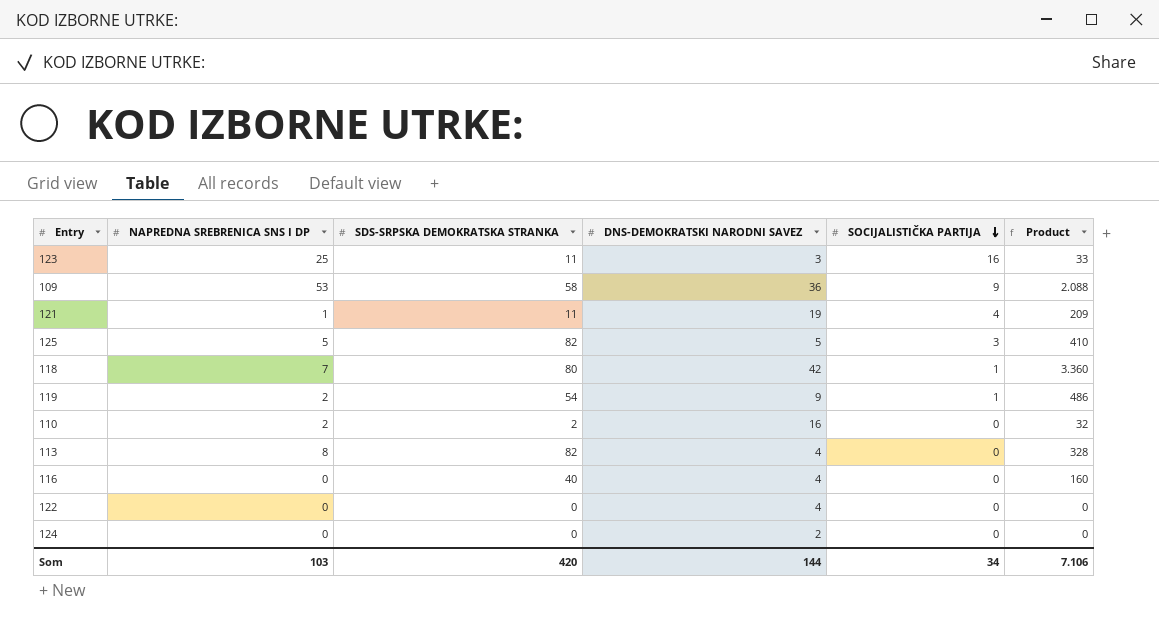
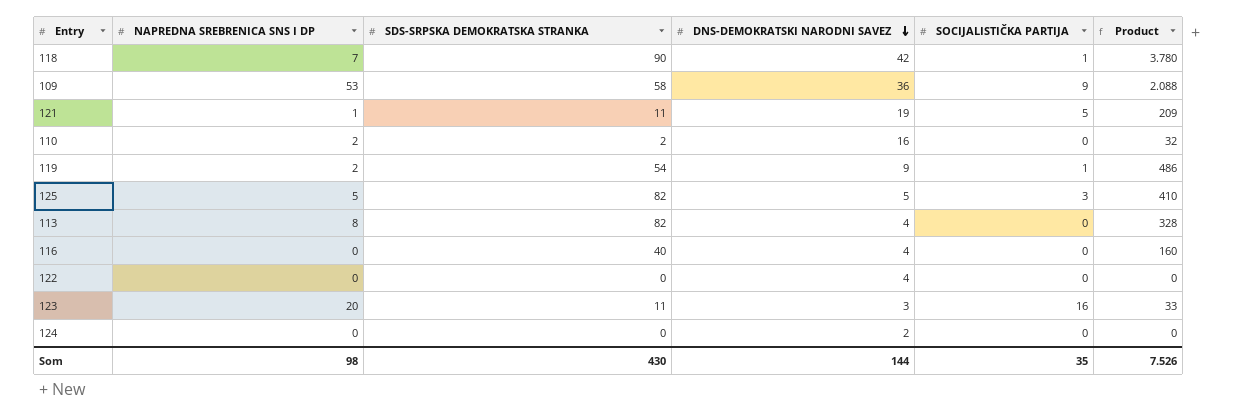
row order: SOCIJALISTIČKA PARTIJA descending -> DNS-DEMOKRATSKI NARODNI SAVEZ descending
118 | SDS-SRPSKA DEMOKRATSKA STRANKA: 80 -> 90
118 | Product: 3.360 -> 3.780
121 | SOCIJALISTIČKA PARTIJA: 4 -> 5
123 | NAPREDNA SREBRENICA SNS I DP: 25 -> 20
Som | NAPREDNA SREBRENICA SNS I DP: 103 -> 98
Som | SDS-SRPSKA DEMOKRATSKA STRANKA: 420 -> 430
Som | SOCIJALISTIČKA PARTIJA: 34 -> 35
Som | Product: 7.106 -> 7.526

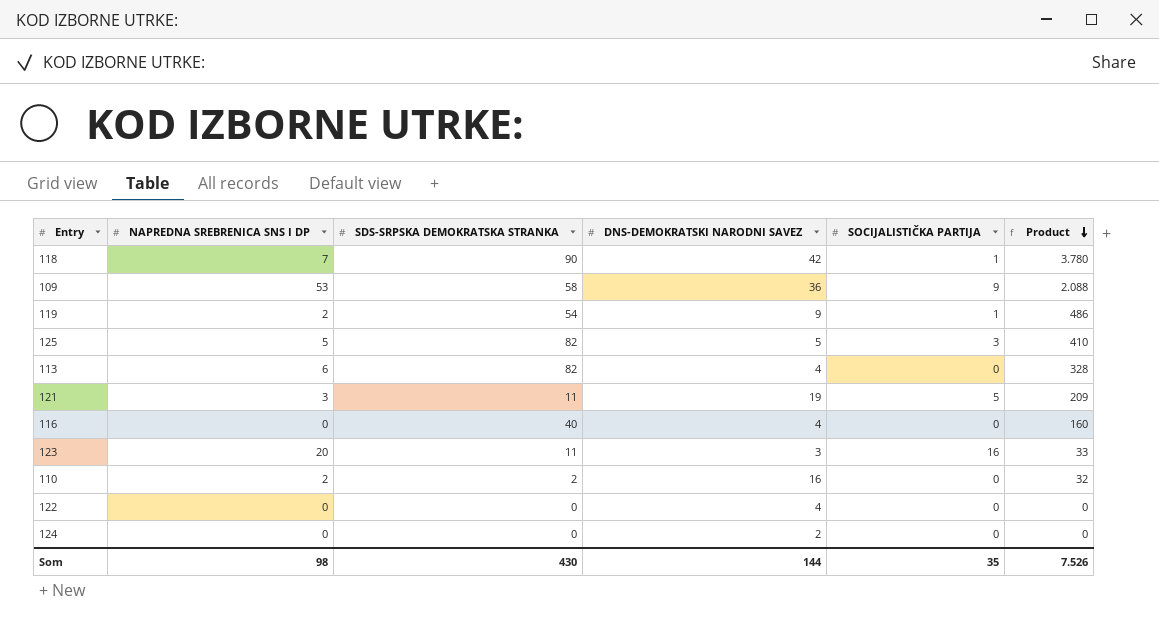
row order: DNS-DEMOKRATSKI NARODNI SAVEZ descending -> Product descending
113 | NAPREDNA SREBRENICA SNS I DP: 8 -> 6
121 | NAPREDNA SREBRENICA SNS I DP: 1 -> 3

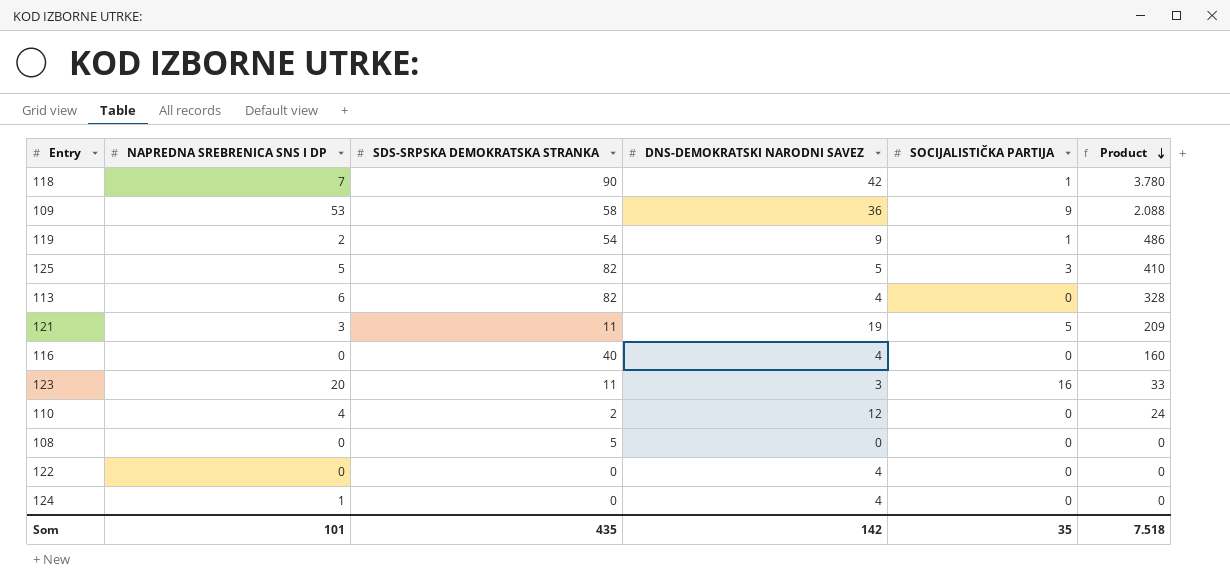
110 | NAPREDNA SREBRENICA SNS I DP: 2 -> 4
110 | DNS-DEMOKRATSKI NARODNI SAVEZ: 16 -> 12
110 | Product: 32 -> 24
row 108: none -> 0 | 5 | 0 | 0 | 0
124 | NAPREDNA SREBRENICA SNS I DP: 0 -> 1
124 | DNS-DEMOKRATSKI NARODNI SAVEZ: 2 -> 4
Som | NAPREDNA SREBRENICA SNS I DP: 98 -> 101
Som | SDS-SRPSKA DEMOKRATSKA STRANKA: 430 -> 435
Som | DNS-DEMOKRATSKI NARODNI SAVEZ: 144 -> 142
Som | Product: 7.526 -> 7.518

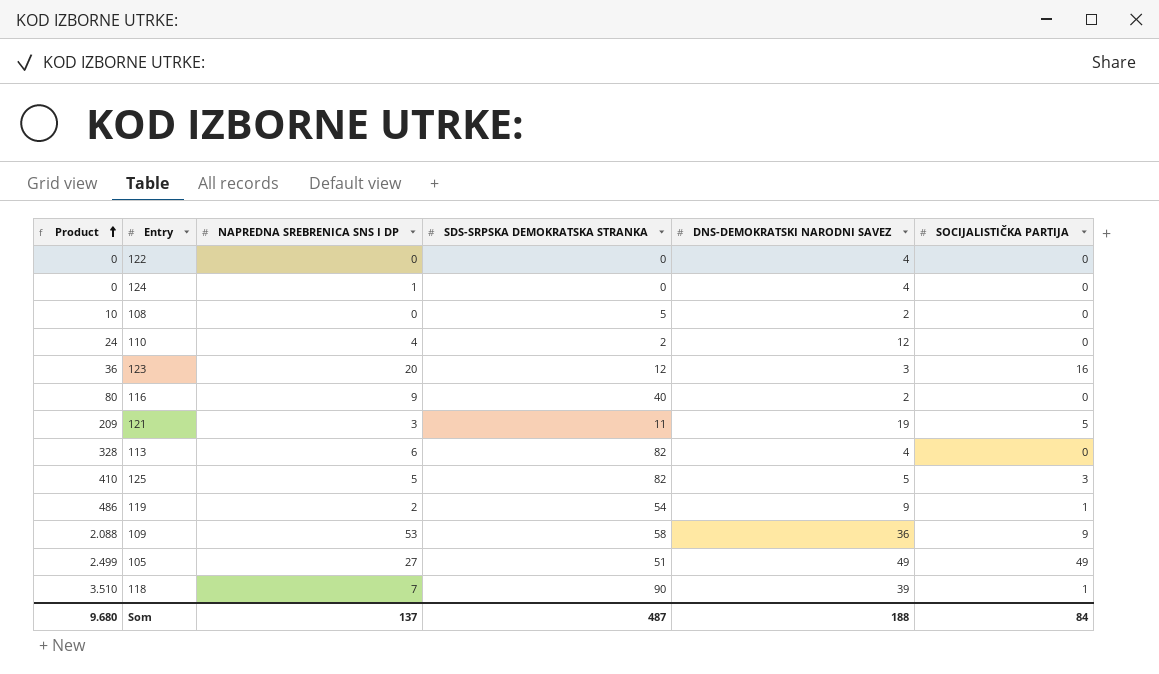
row order: Product descending -> Product ascending
column Product | position: 6 -> 1
108 | Product: 0 -> 10
108 | DNS-DEMOKRATSKI NARODNI SAVEZ: 0 -> 2
123 | Product: 33 -> 36
123 | SDS-SRPSKA DEMOKRATSKA STRANKA: 11 -> 12
116 | Product: 160 -> 80
116 | NAPREDNA SREBRENICA SNS I DP: 0 -> 9
116 | DNS-DEMOKRATSKI NARODNI SAVEZ: 4 -> 2
row 105: none -> 2.499 | 27 | 51 | 49 | 49
118 | Product: 3.780 -> 3.510
118 | DNS-DEMOKRATSKI NARODNI SAVEZ: 42 -> 39
Som | Product: 7.518 -> 9.680
Som | NAPREDNA SREBRENICA SNS I DP: 101 -> 137
Som | SDS-SRPSKA DEMOKRATSKA STRANKA: 435 -> 487
Som | DNS-DEMOKRATSKI NARODNI SAVEZ: 142 -> 188
Som | SOCIJALISTIČKA PARTIJA: 35 -> 84

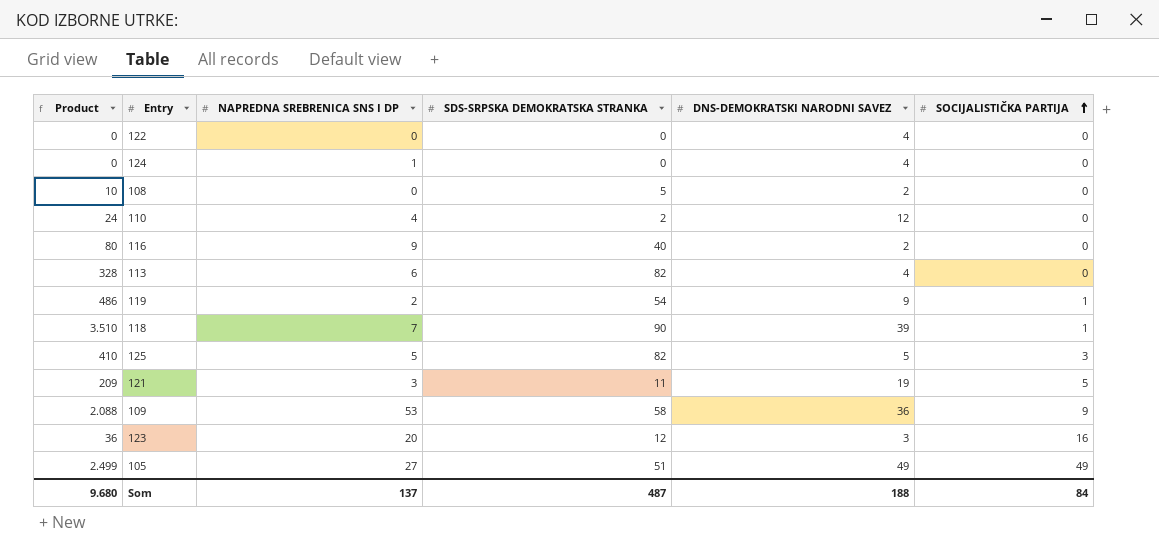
row order: Product ascending -> SOCIJALISTIČKA PARTIJA ascending

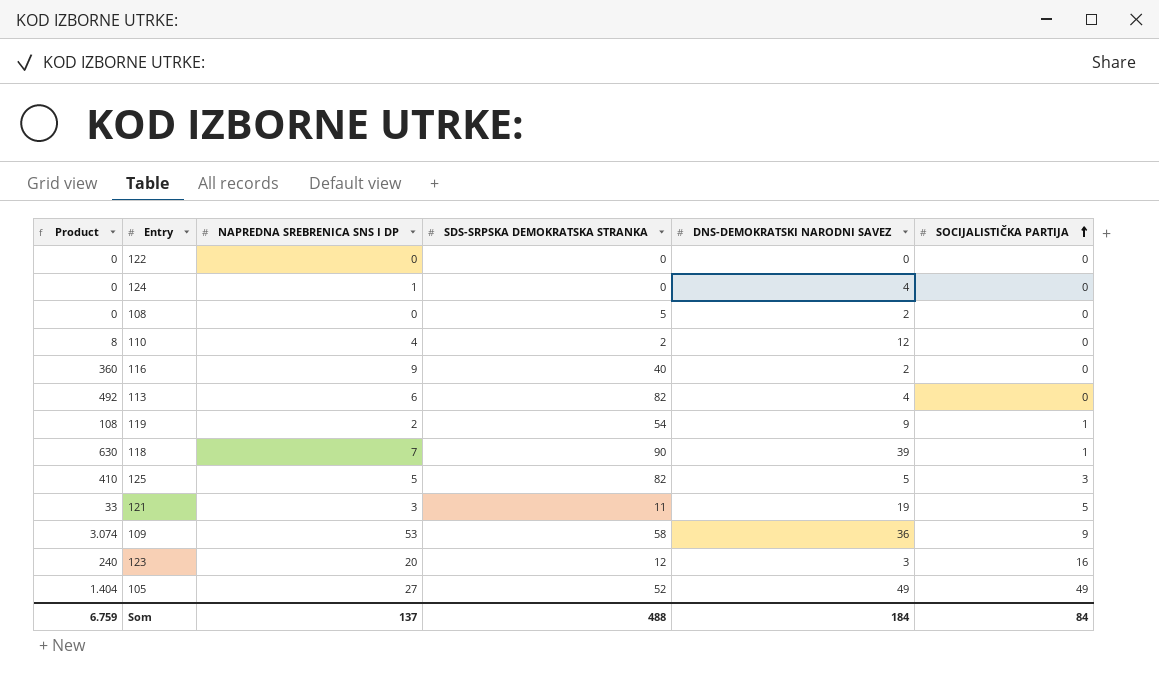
column Product | formula: [SDS-SRPSKA DEMOKRATSKA STRANKA] * [DNS-DEMOKRATSKI NARODNI SAVEZ] -> [NAPREDNA SREBRENICA SNS I DP] * [SDS-SRPSKA DEMOKRATSKA STRANKA]
122 | DNS-DEMOKRATSKI NARODNI SAVEZ: 4 -> 0
105 | SDS-SRPSKA DEMOKRATSKA STRANKA: 51 -> 52
Som | Product: 9.680 -> 6.759
Som | SDS-SRPSKA DEMOKRATSKA STRANKA: 487 -> 488
Som | DNS-DEMOKRATSKI NARODNI SAVEZ: 188 -> 184

